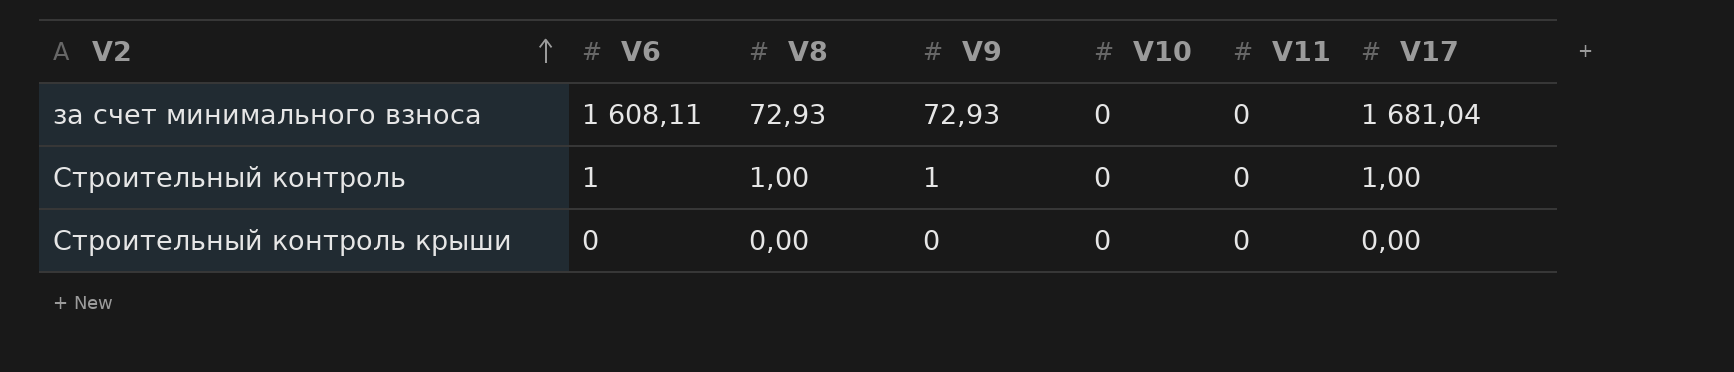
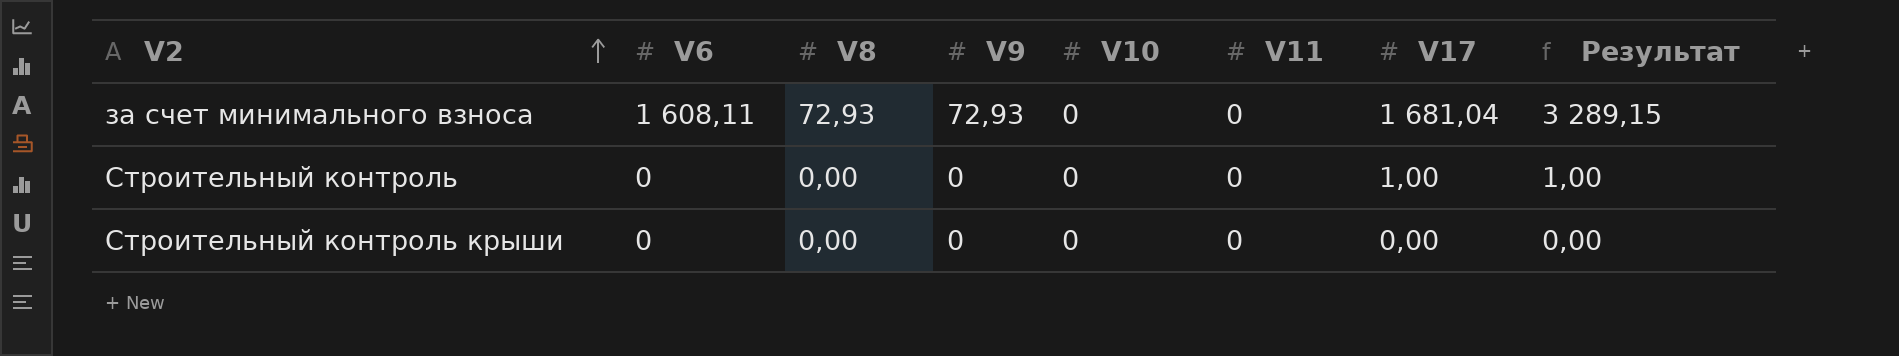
column Результат | formula: none -> [V6] + [V17]
Строительный контроль | V6: 1 -> 0
Строительный контроль | V8: 1,00 -> 0,00
Строительный контроль | V9: 1 -> 0

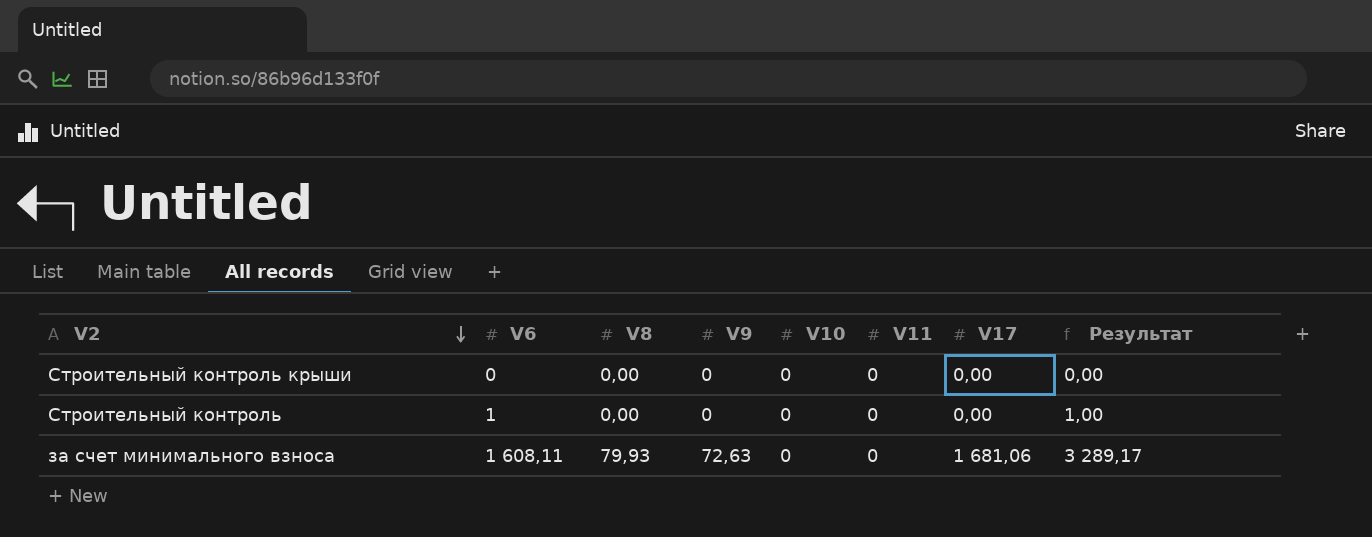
row order: V2 ascending -> V2 descending
Строительный контроль | V6: 0 -> 1
Строительный контроль | V17: 1,00 -> 0,00
за счет минимального взноса | V8: 72,93 -> 79,93
за счет минимального взноса | V9: 72,93 -> 72,63
за счет минимального взноса | V17: 1 681,04 -> 1 681,06
за счет минимального взноса | Результат: 3 289,15 -> 3 289,17

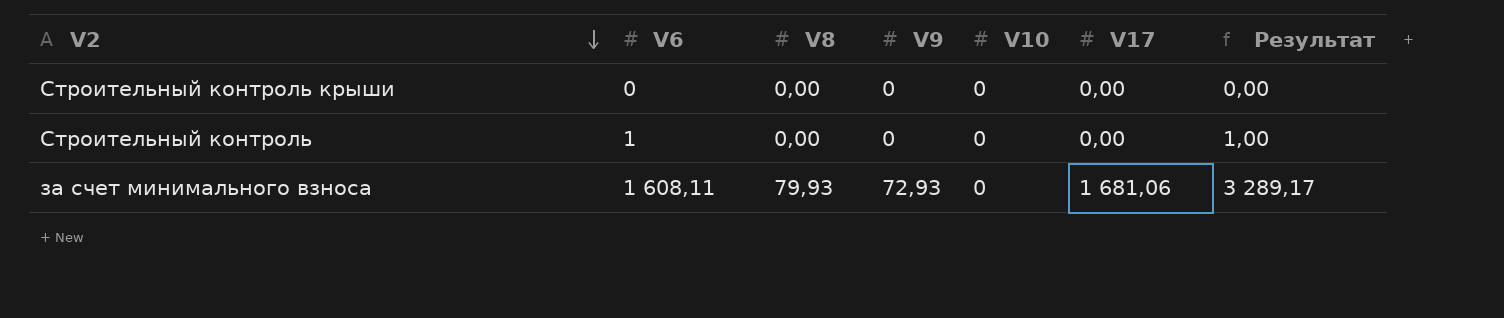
column V11 | position: 6 -> none
за счет минимального взноса | V9: 72,63 -> 72,93

